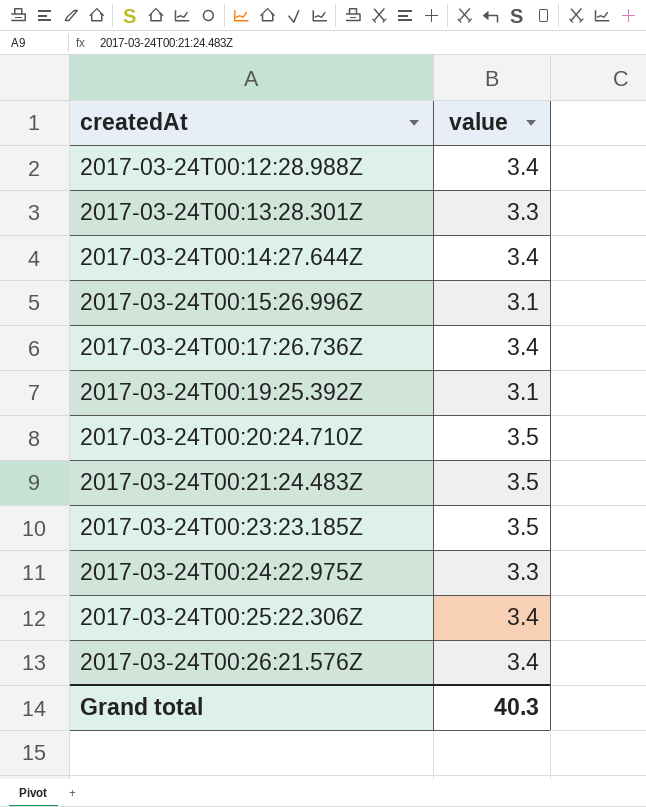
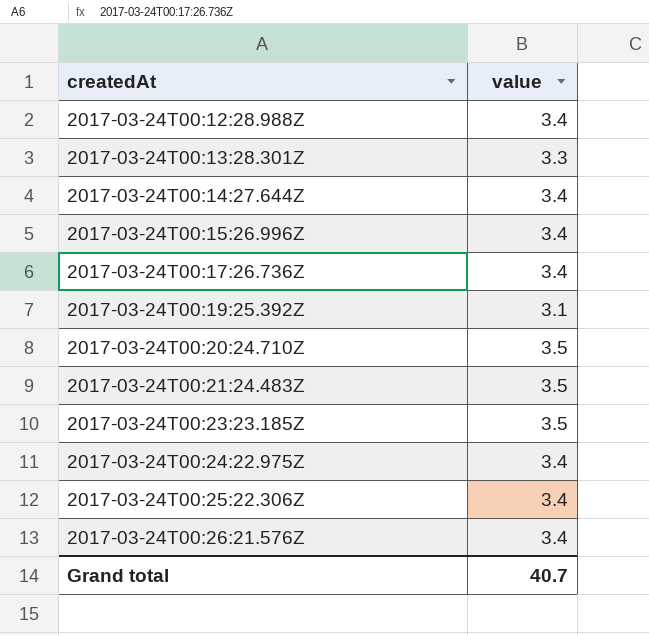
2017-03-24T00:15:26.996Z | value: 3.1 -> 3.4
2017-03-24T00:24:22.975Z | value: 3.3 -> 3.4
Grand total | value: 40.3 -> 40.7

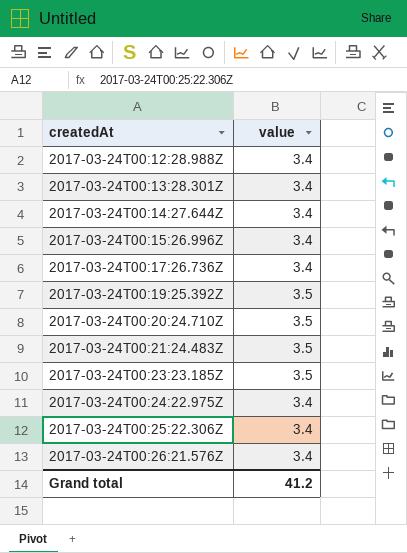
2017-03-24T00:13:28.301Z | value: 3.3 -> 3.4
2017-03-24T00:19:25.392Z | value: 3.1 -> 3.5
Grand total | value: 40.7 -> 41.2

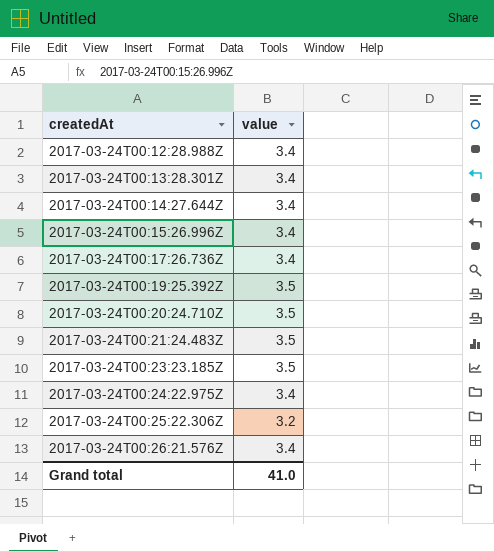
2017-03-24T00:25:22.306Z | value: 3.4 -> 3.2
Grand total | value: 41.2 -> 41.0

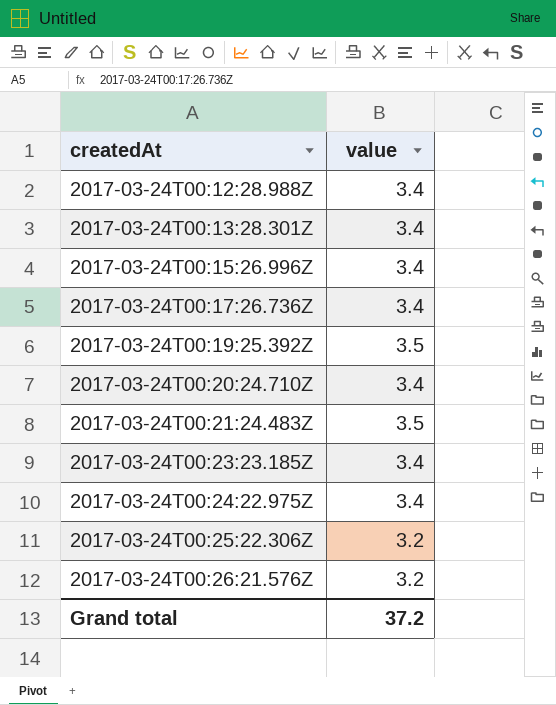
row 2017-03-24T00:14:27.644Z: 3.4 -> none
2017-03-24T00:20:24.710Z | value: 3.5 -> 3.4
2017-03-24T00:23:23.185Z | value: 3.5 -> 3.4
2017-03-24T00:26:21.576Z | value: 3.4 -> 3.2
Grand total | value: 41.0 -> 37.2

